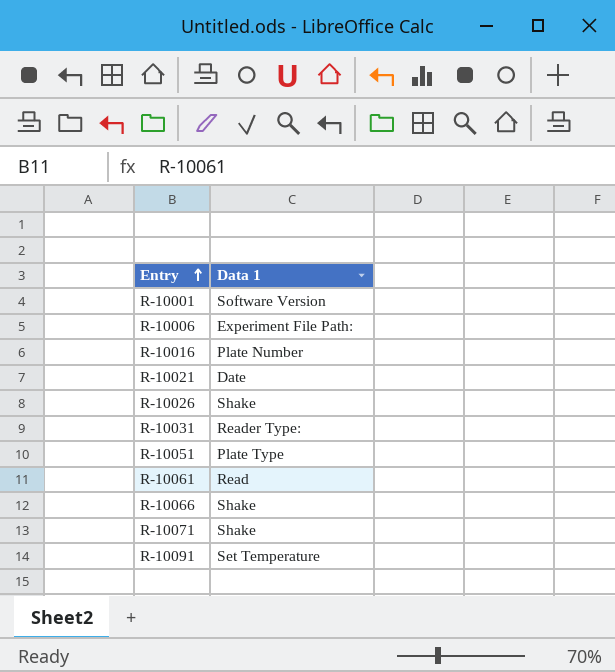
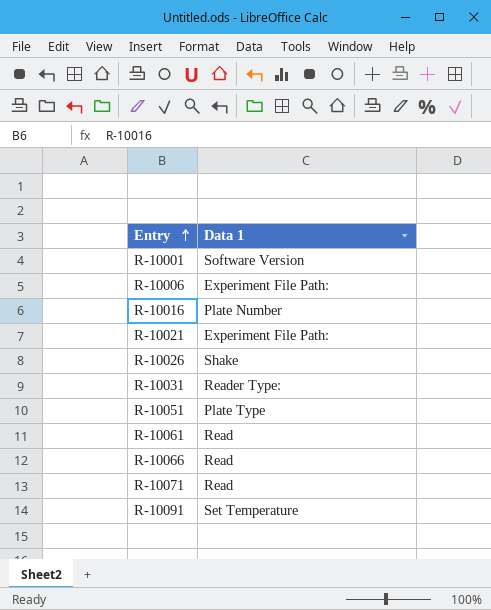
R-10021 | Data 1: Date -> Experiment File Path:
R-10066 | Data 1: Shake -> Read
R-10071 | Data 1: Shake -> Read

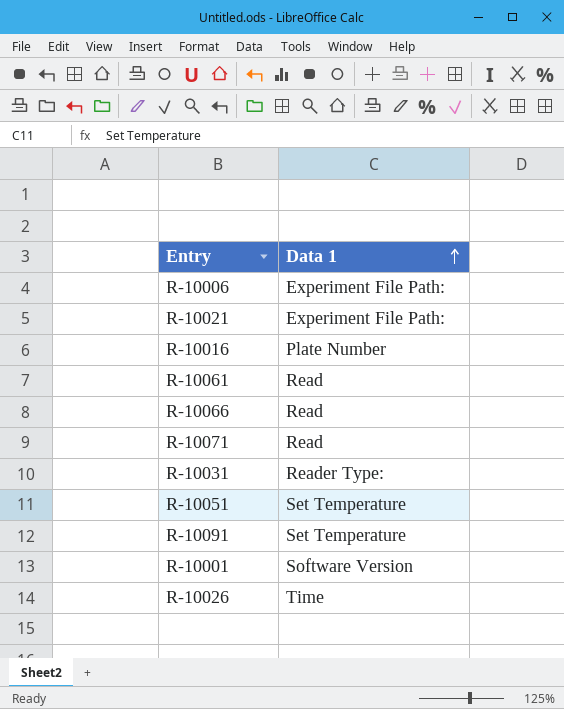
row order: Entry ascending -> Data 1 ascending
R-10051 | Data 1: Plate Type -> Set Temperature
R-10026 | Data 1: Shake -> Time

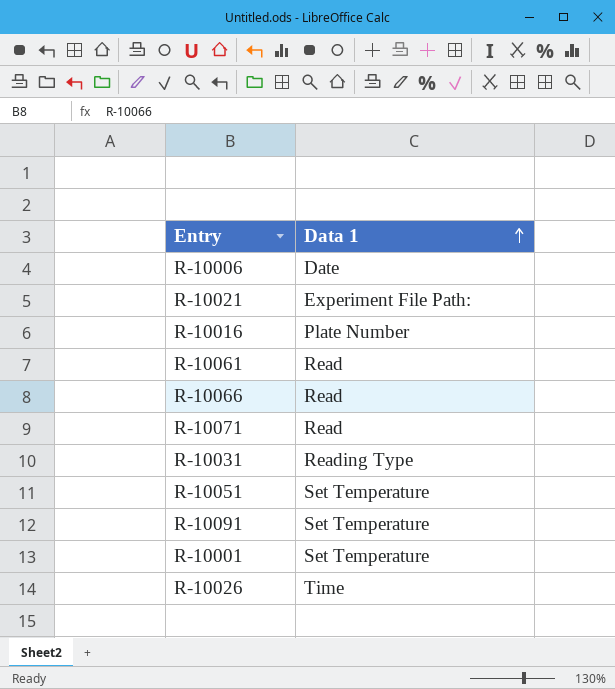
R-10006 | Data 1: Experiment File Path: -> Date
R-10031 | Data 1: Reader Type: -> Reading Type
R-10001 | Data 1: Software Version -> Set Temperature

